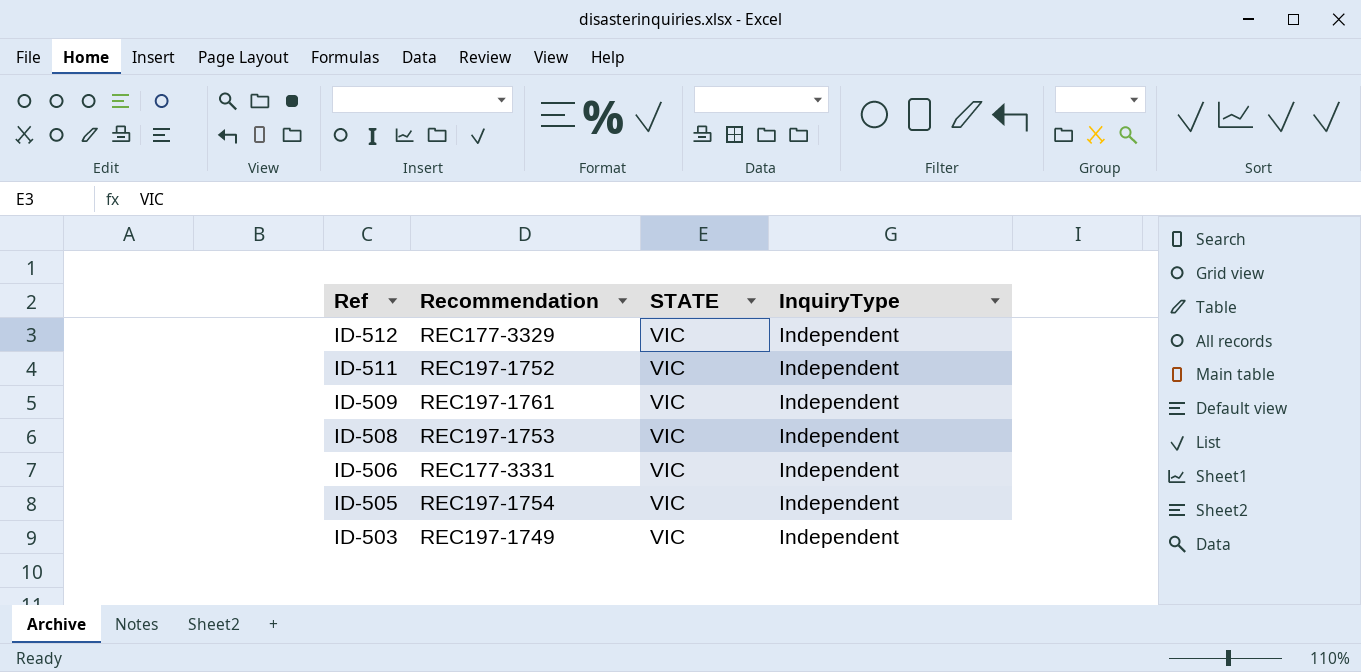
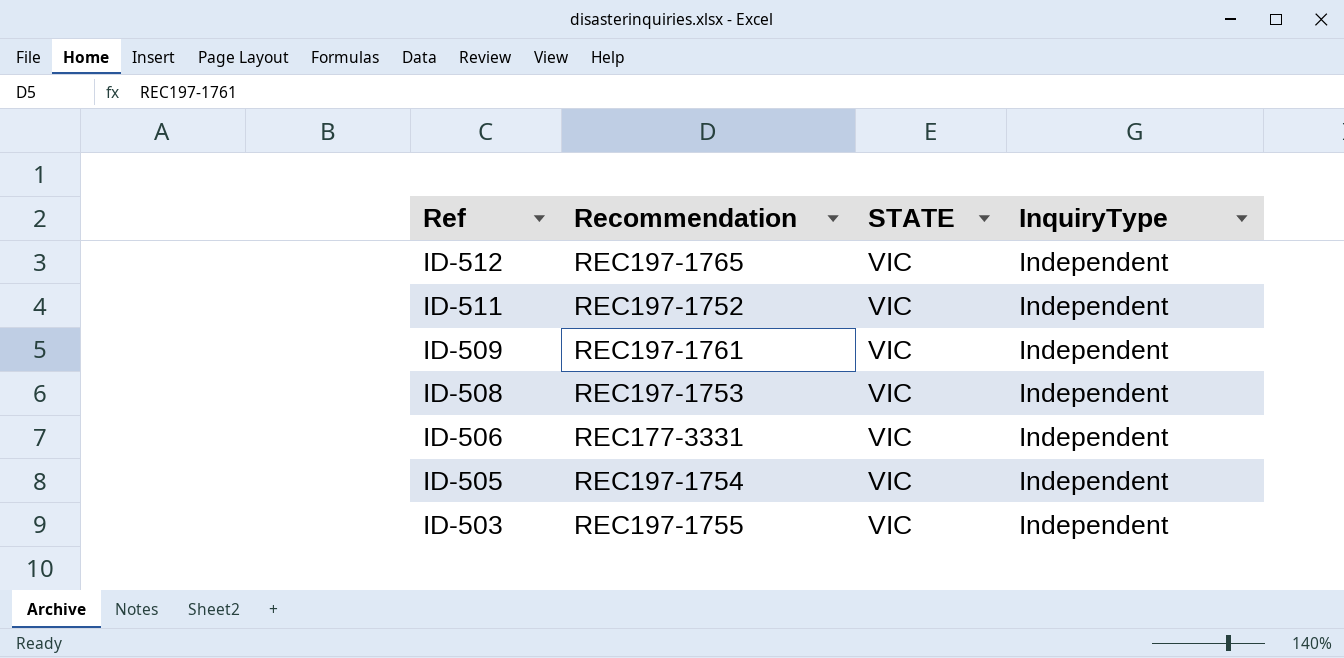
ID-512 | Recommendation: REC177-3329 -> REC197-1765
ID-503 | Recommendation: REC197-1749 -> REC197-1755

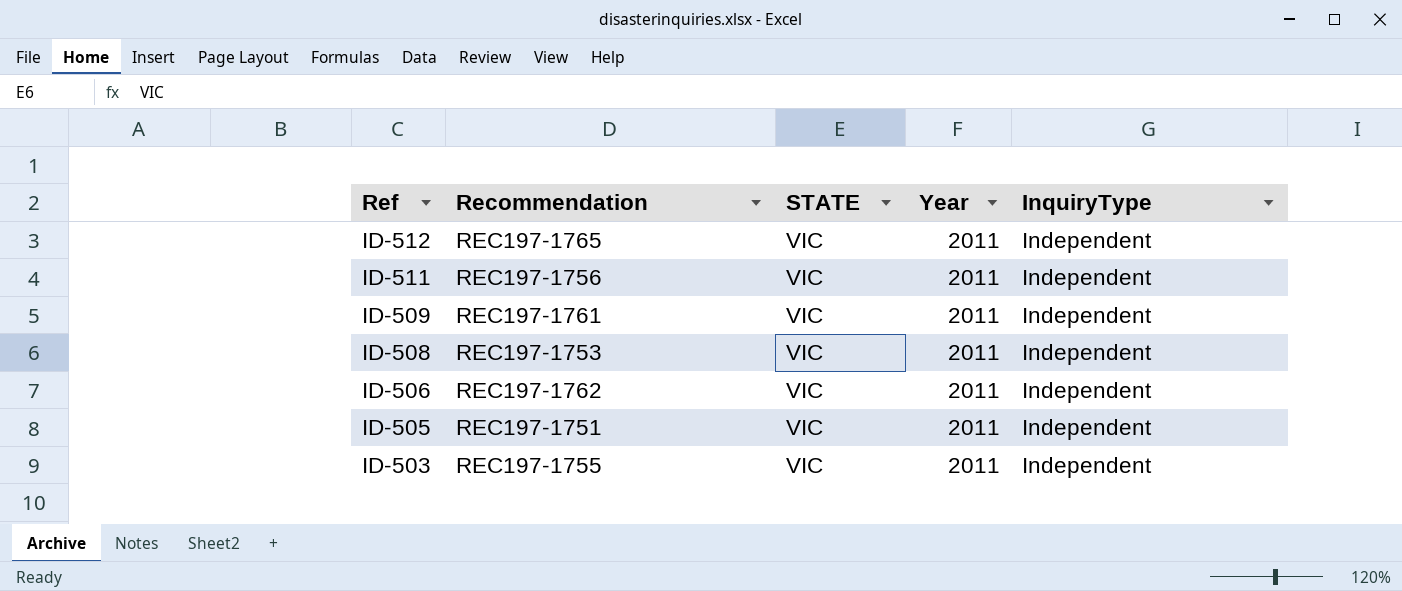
column Year | position: none -> 4
ID-511 | Recommendation: REC197-1752 -> REC197-1756
ID-506 | Recommendation: REC177-3331 -> REC197-1762
ID-505 | Recommendation: REC197-1754 -> REC197-1751

